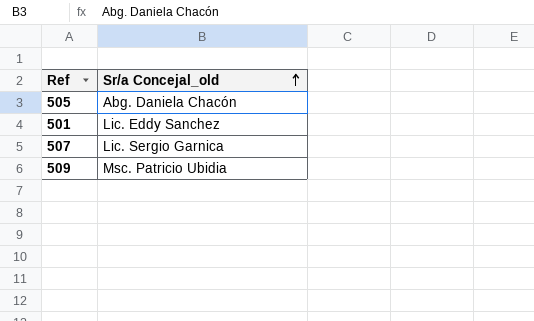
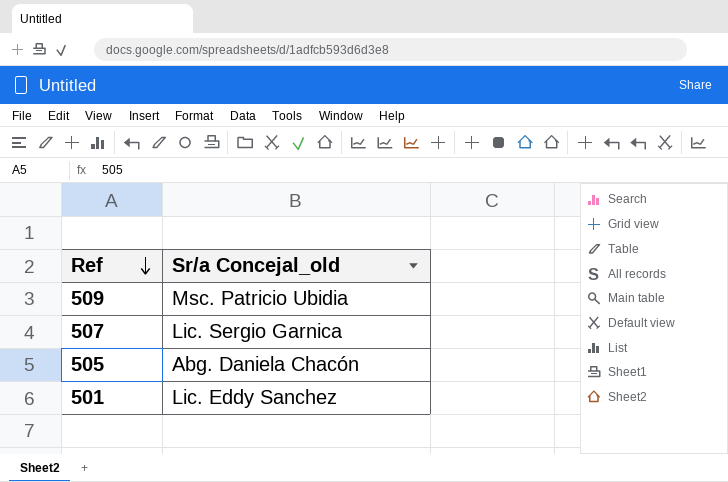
row order: Sr/a Concejal_old ascending -> Ref descending

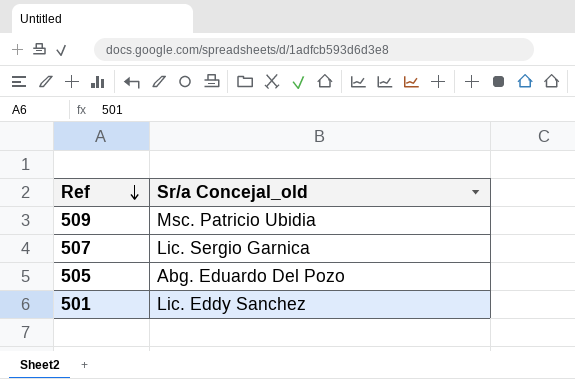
505 | Sr/a Concejal_old: Abg. Daniela Chacón -> Abg. Eduardo Del Pozo

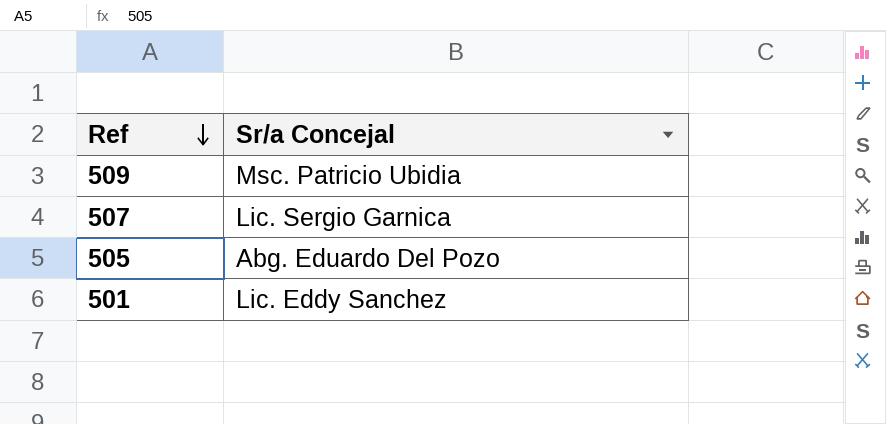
column name: Sr/a Concejal_old -> Sr/a Concejal

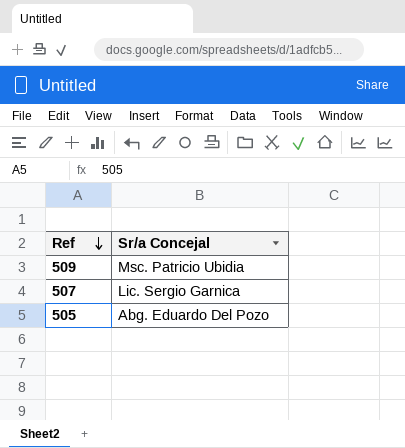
row 501: Lic. Eddy Sanchez -> none

